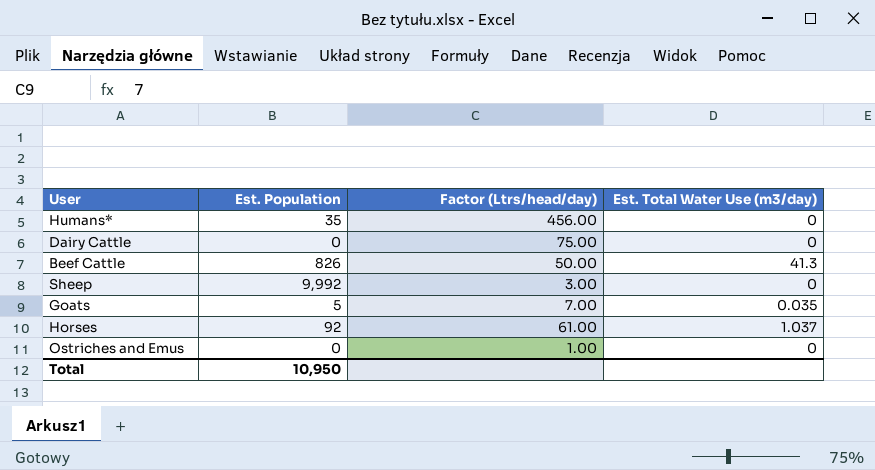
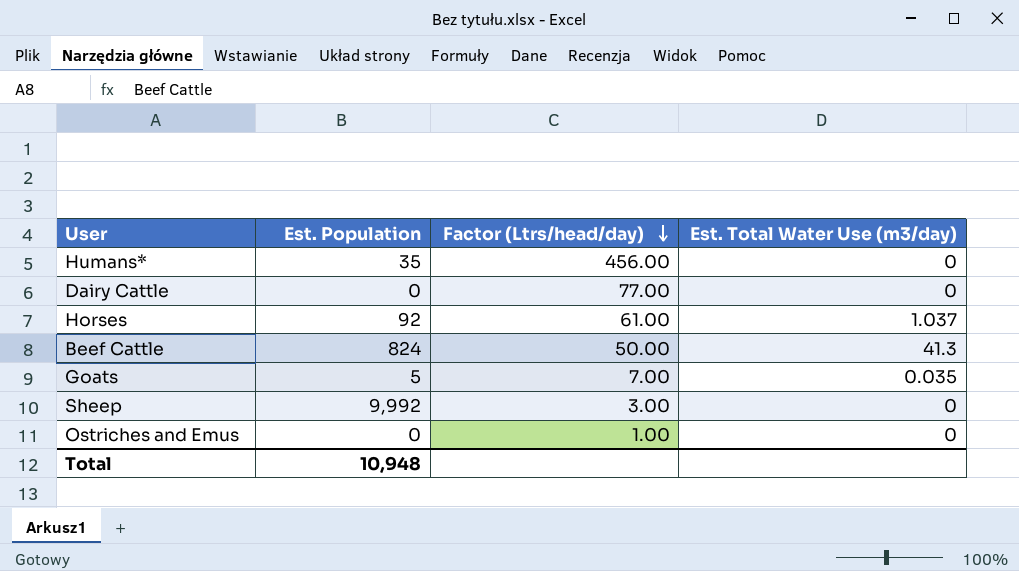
row order: none -> Factor (Ltrs/head/day) descending
Dairy Cattle | Factor (Ltrs/head/day): 75.00 -> 77.00
Beef Cattle | Est. Population: 826 -> 824
Total | Est. Population: 10,950 -> 10,948

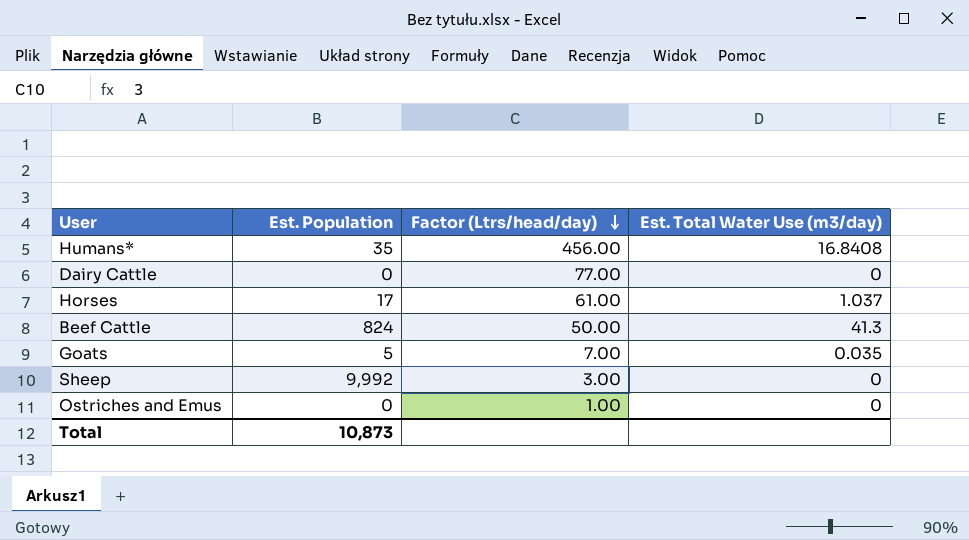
Humans* | Est. Total Water Use (m3/day): 0 -> 16.8408
Horses | Est. Population: 92 -> 17
Total | Est. Population: 10,948 -> 10,873

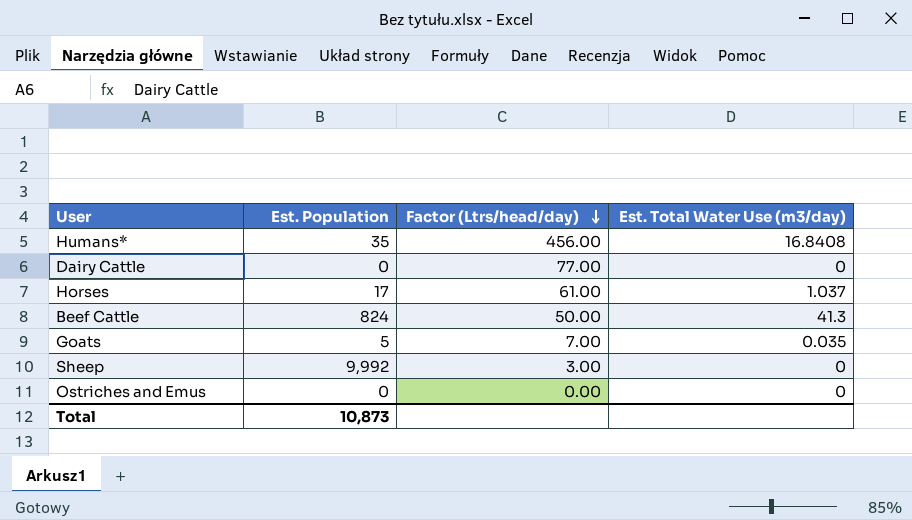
Ostriches and Emus | Factor (Ltrs/head/day): 1.00 -> 0.00

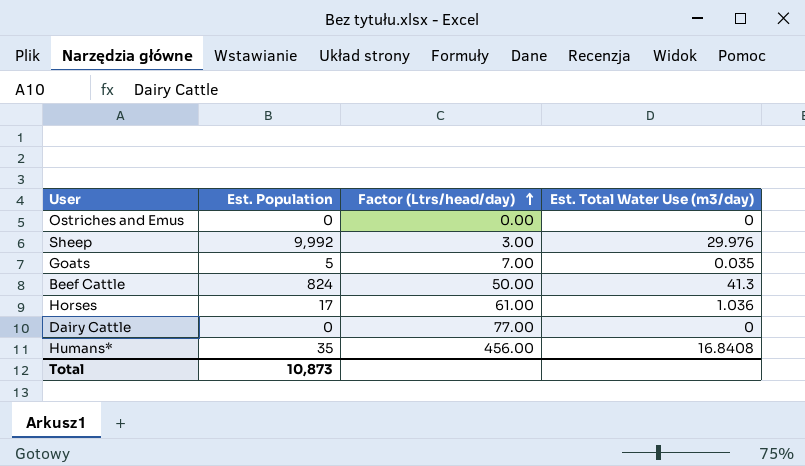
row order: Factor (Ltrs/head/day) descending -> Factor (Ltrs/head/day) ascending
Sheep | Est. Total Water Use (m3/day): 0 -> 29.976
Horses | Est. Total Water Use (m3/day): 1.037 -> 1.036

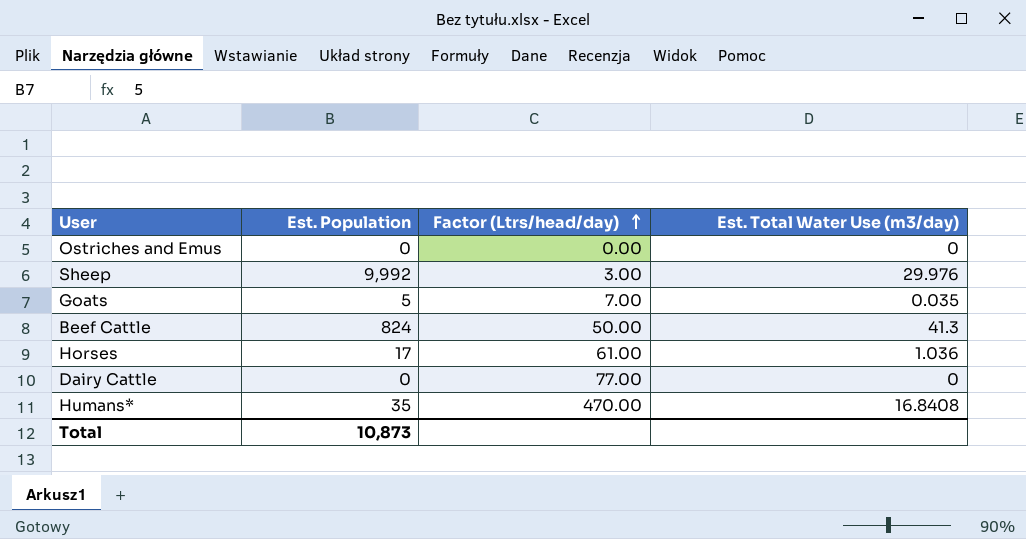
Humans* | Factor (Ltrs/head/day): 456.00 -> 470.00

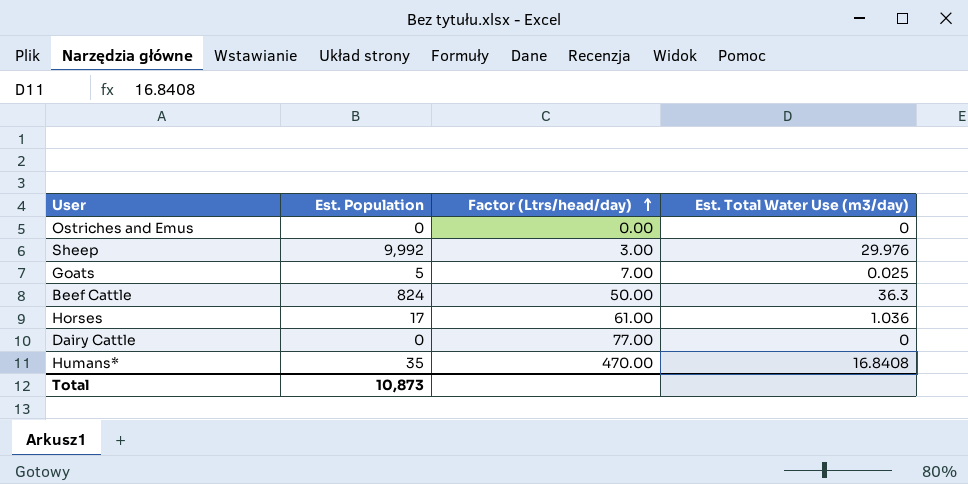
Goats | Est. Total Water Use (m3/day): 0.035 -> 0.025
Beef Cattle | Est. Total Water Use (m3/day): 41.3 -> 36.3

